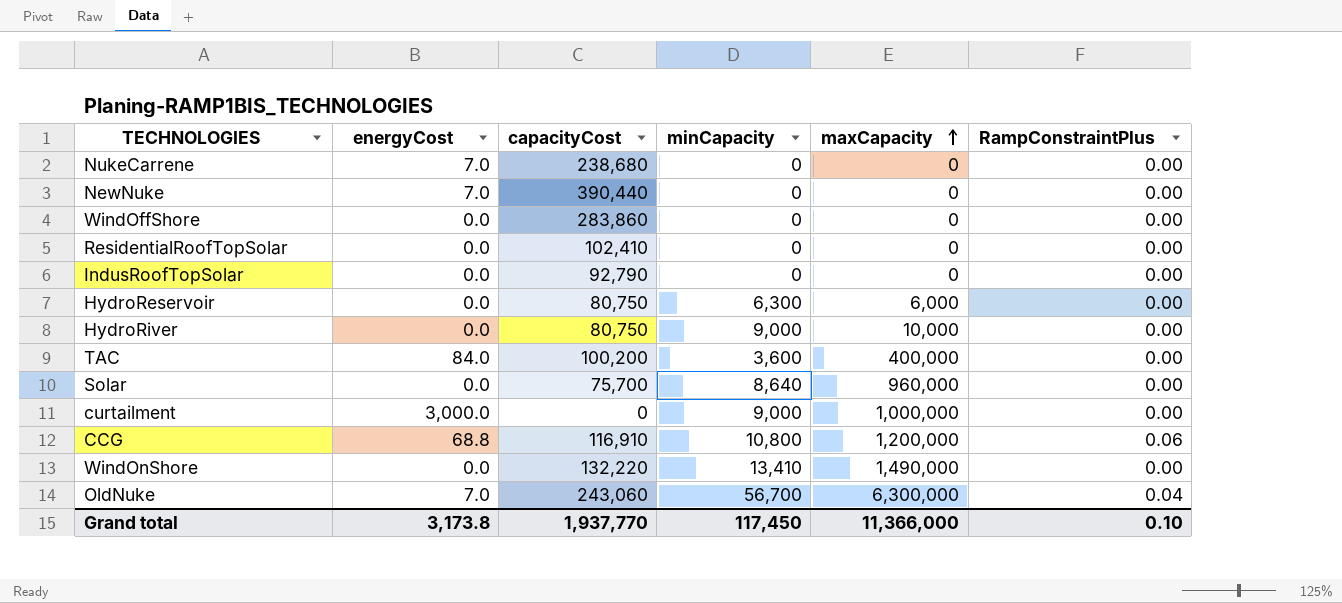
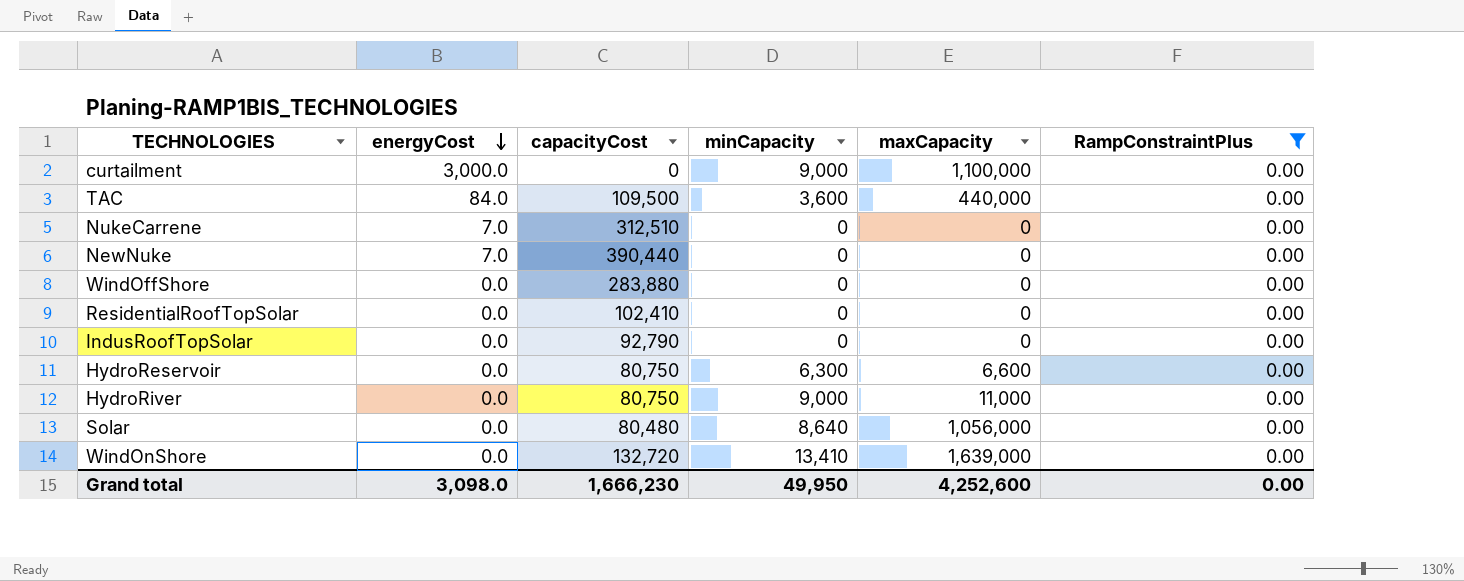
filter: none -> RampConstraintPlus = 0.00
row order: maxCapacity ascending -> energyCost descending
curtailment | maxCapacity: 1,000,000 -> 1,100,000
TAC | capacityCost: 100,200 -> 109,500
TAC | maxCapacity: 400,000 -> 440,000
NukeCarrene | capacityCost: 238,680 -> 312,510
WindOffShore | capacityCost: 283,860 -> 283,880
HydroReservoir | maxCapacity: 6,000 -> 6,600
HydroRiver | maxCapacity: 10,000 -> 11,000
Solar | capacityCost: 75,700 -> 80,480
Solar | maxCapacity: 960,000 -> 1,056,000
WindOnShore | capacityCost: 132,220 -> 132,720
WindOnShore | maxCapacity: 1,490,000 -> 1,639,000
Grand total | energyCost: 3,173.8 -> 3,098.0
Grand total | capacityCost: 1,937,770 -> 1,666,230
Grand total | minCapacity: 117,450 -> 49,950
Grand total | maxCapacity: 11,366,000 -> 4,252,600
Grand total | RampConstraintPlus: 0.10 -> 0.00

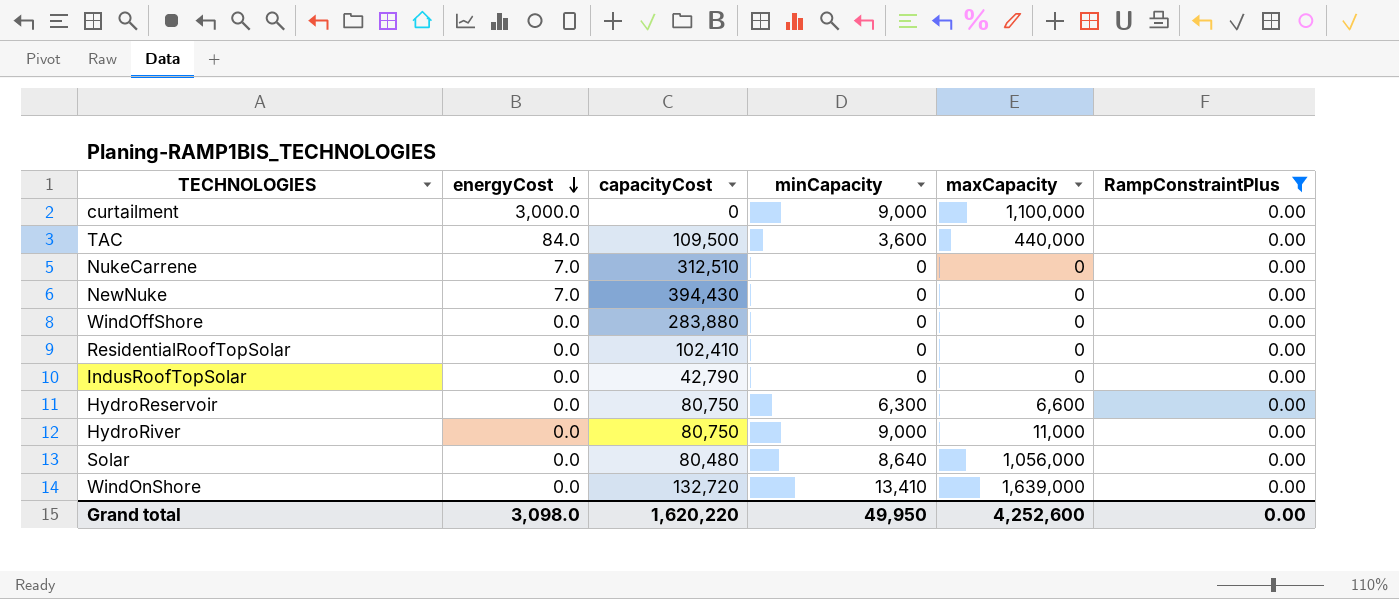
NewNuke | capacityCost: 390,440 -> 394,430
IndusRoofTopSolar | capacityCost: 92,790 -> 42,790
Grand total | capacityCost: 1,666,230 -> 1,620,220

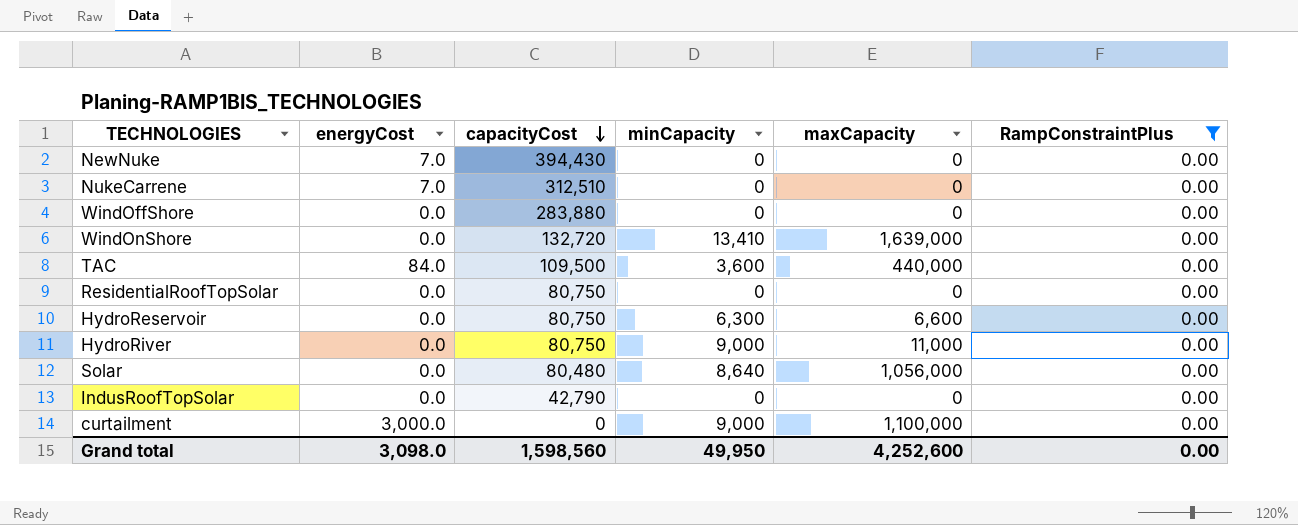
row order: energyCost descending -> capacityCost descending
ResidentialRoofTopSolar | capacityCost: 102,410 -> 80,750
Grand total | capacityCost: 1,620,220 -> 1,598,560

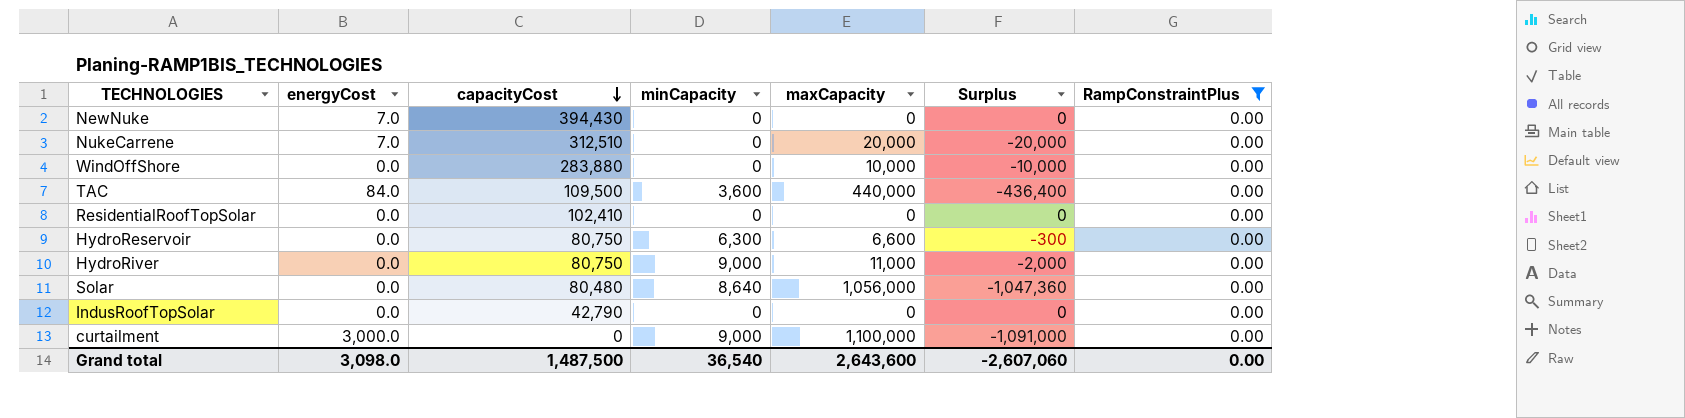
column Surplus | formula: none -> [minCapacity] - [maxCapacity]
row WindOnShore: 0.0 | 132,720 | 13,410 | 1,639,000 | 0.00 -> none
NukeCarrene | maxCapacity: 0 -> 20,000
WindOffShore | maxCapacity: 0 -> 10,000
ResidentialRoofTopSolar | capacityCost: 80,750 -> 102,410
Grand total | capacityCost: 1,598,560 -> 1,487,500
Grand total | minCapacity: 49,950 -> 36,540
Grand total | maxCapacity: 4,252,600 -> 2,643,600

